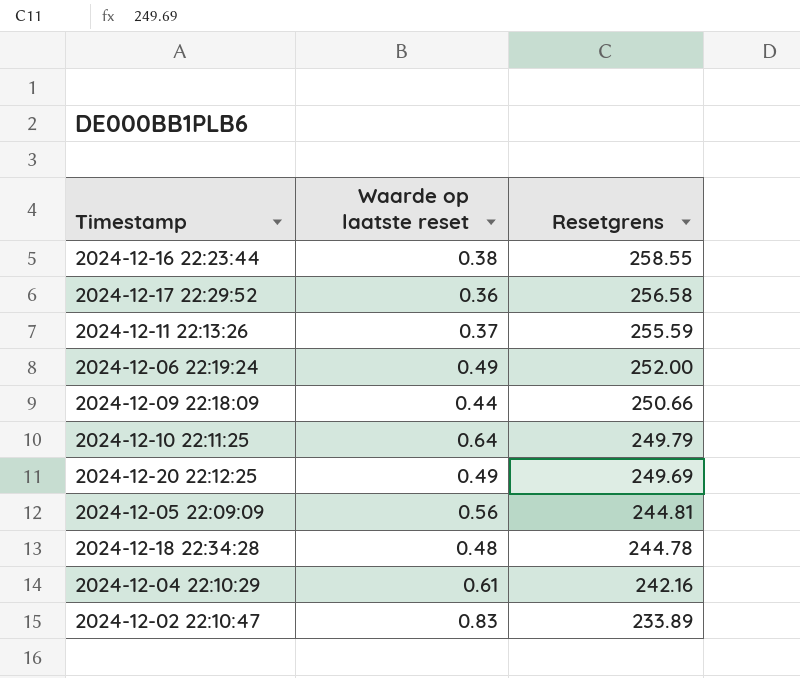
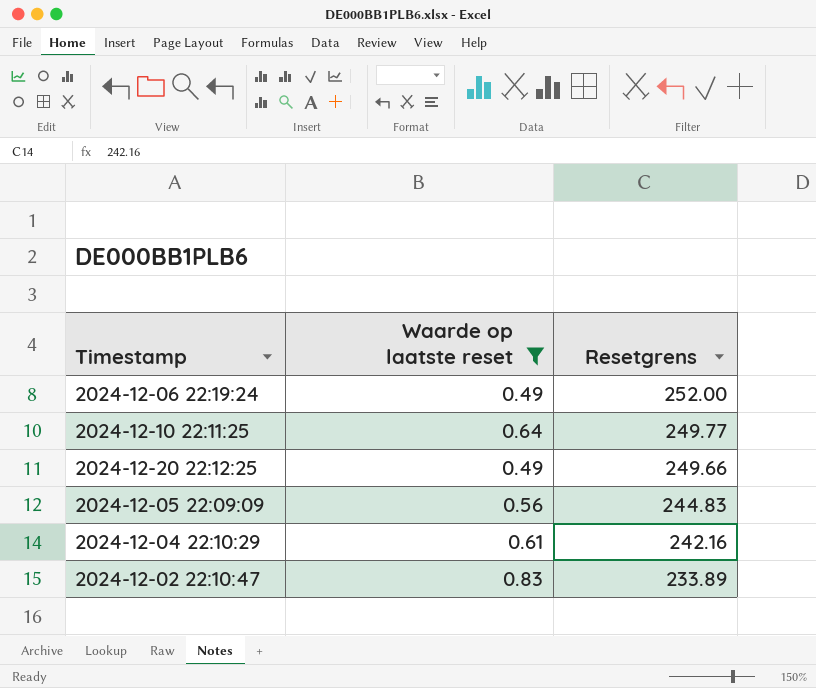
filter: none -> Waarde op laatste reset >= 0.49
2024-12-10 22:11:25 | Resetgrens: 249.79 -> 249.77
2024-12-20 22:12:25 | Resetgrens: 249.69 -> 249.66
2024-12-05 22:09:09 | Resetgrens: 244.81 -> 244.83

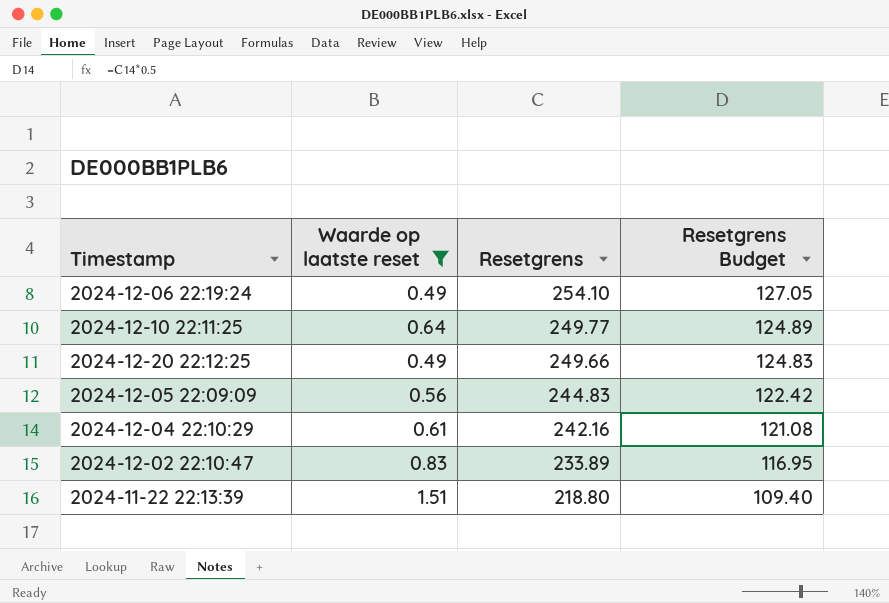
column Resetgrens Budget | formula: none -> [Resetgrens] * 0.5
2024-12-06 22:19:24 | Resetgrens: 252.00 -> 254.10
row 2024-11-22 22:13:39: none -> 1.51 | 218.80 | 109.40

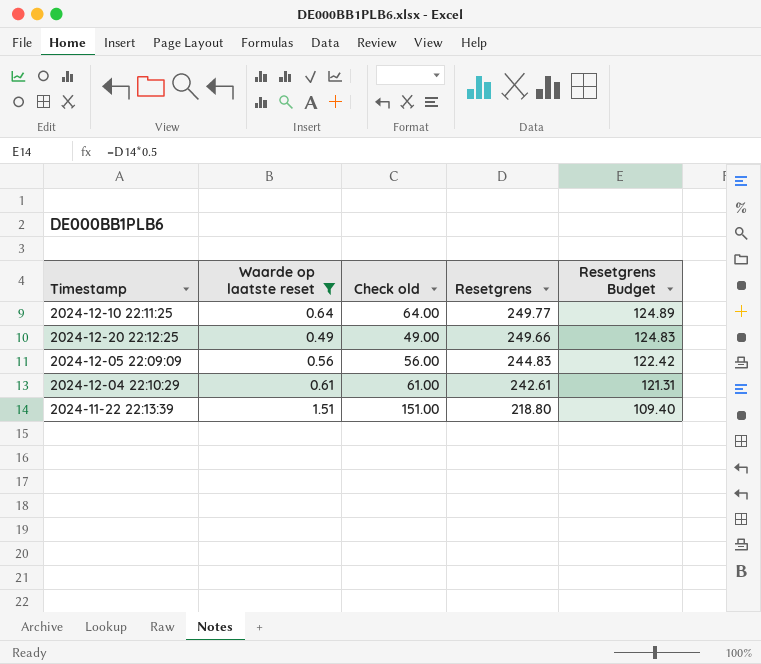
column Check old | formula: none -> [Waarde op laatste reset] * 100
row 2024-12-06 22:19:24: 0.49 | 254.10 | 127.05 -> none
row 2024-12-02 22:10:47: 0.83 | 233.89 | 116.95 -> none
2024-12-04 22:10:29 | Resetgrens: 242.16 -> 242.61
2024-12-04 22:10:29 | Resetgrens Budget: 121.08 -> 121.31

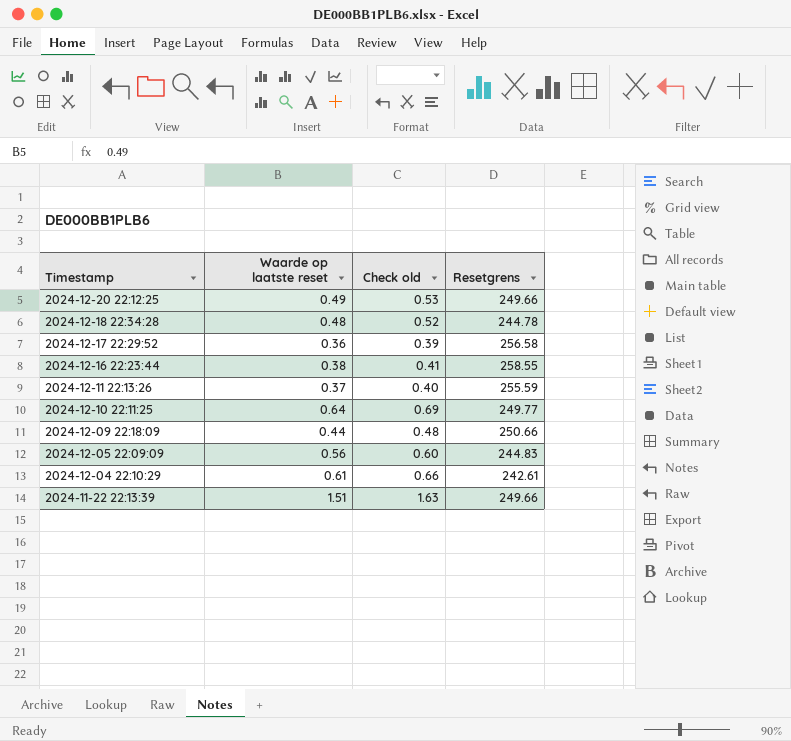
filter: Waarde op laatste reset >= 0.49 -> none
row order: Resetgrens descending -> Timestamp descending
column Resetgrens Budget | formula: [Resetgrens] * 0.5 -> none
column Check old | formula: [Waarde op laatste reset] * 100 -> [Waarde op laatste reset] * 1.08
2024-11-22 22:13:39 | Resetgrens: 218.80 -> 249.66

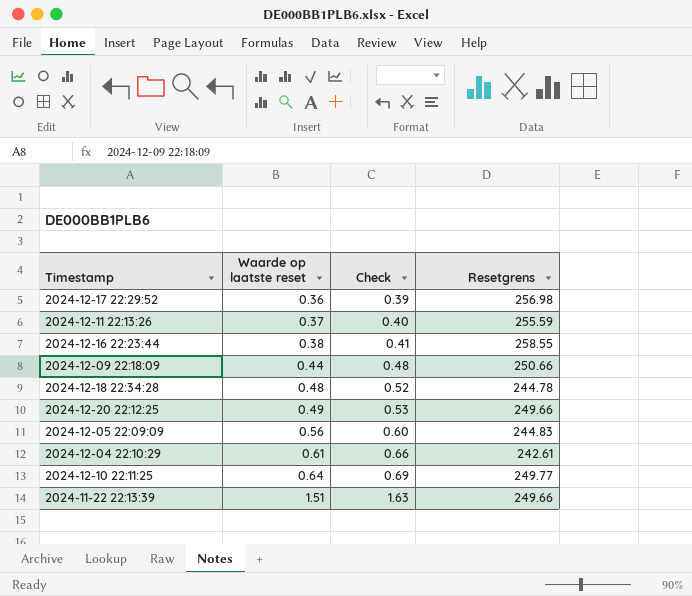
row order: Timestamp descending -> Waarde op laatste reset ascending
column name: Check old -> Check
2024-12-17 22:29:52 | Resetgrens: 256.58 -> 256.98

